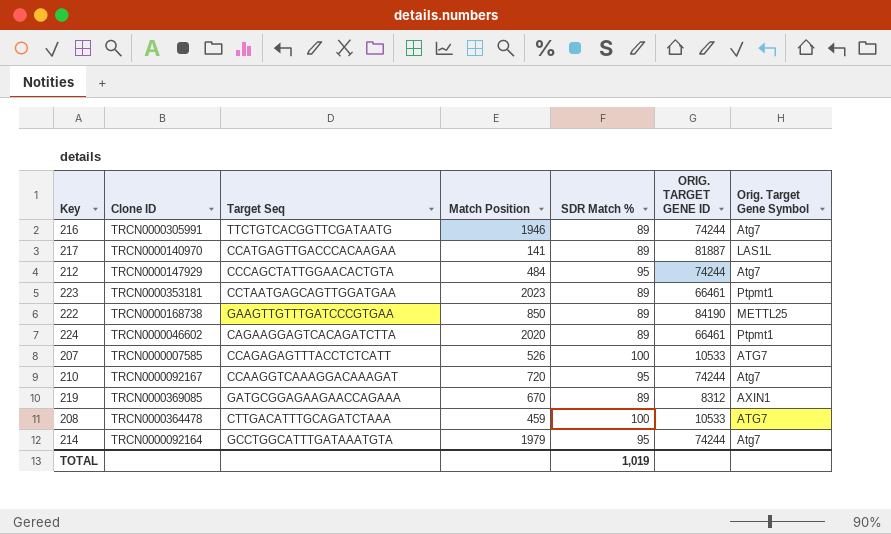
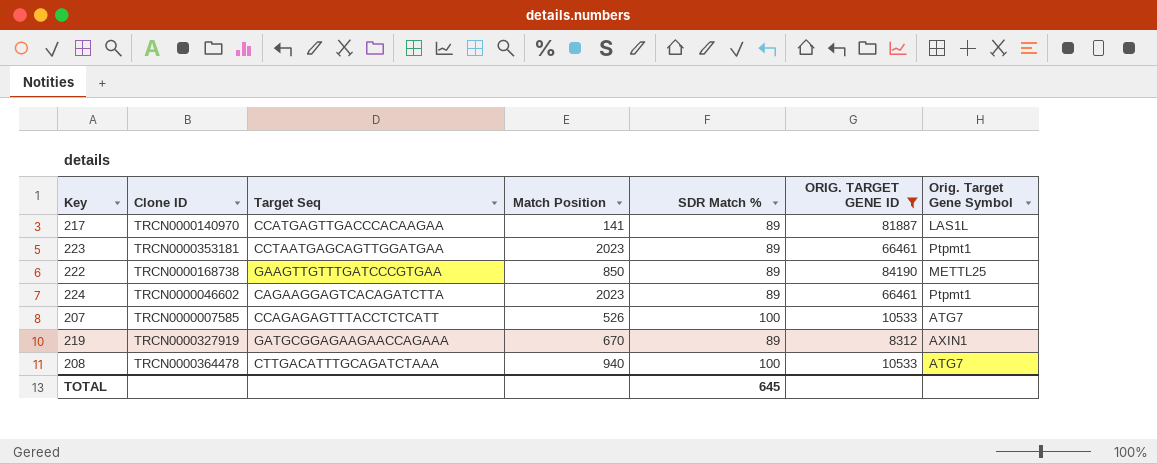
filter: none -> ORIG. TARGET GENE ID != 74244
224 | Match Position: 2020 -> 2023
219 | Clone ID: TRCN0000369085 -> TRCN0000327919
208 | Match Position: 459 -> 940
TOTAL | SDR Match %: 1,019 -> 645

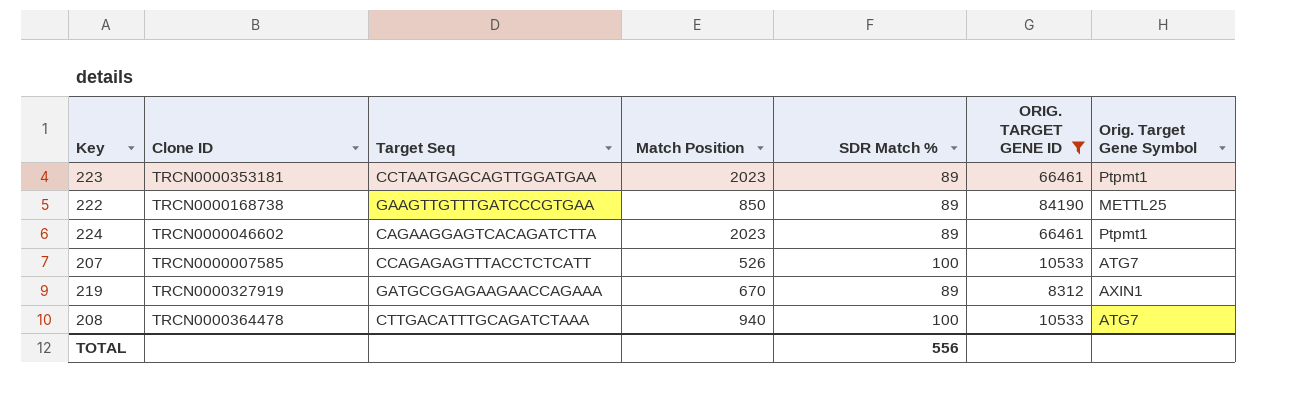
row 217: TRCN0000140970 | CCATGAGTTGACCCACAAGAA | 141 | 89 | 81887 | LAS1L -> none
TOTAL | SDR Match %: 645 -> 556

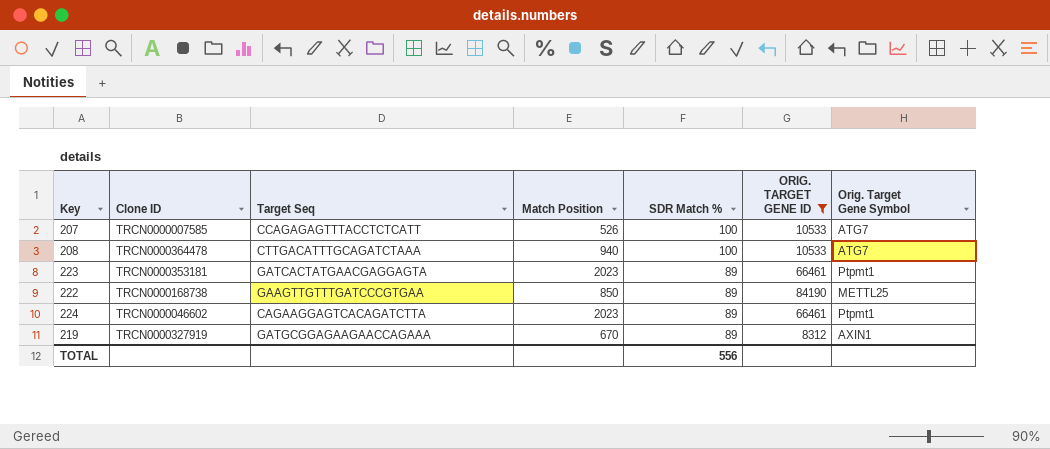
row order: none -> SDR Match % descending
223 | Target Seq: CCTAATGAGCAGTTGGATGAA -> GATCACTATGAACGAGGAGTA

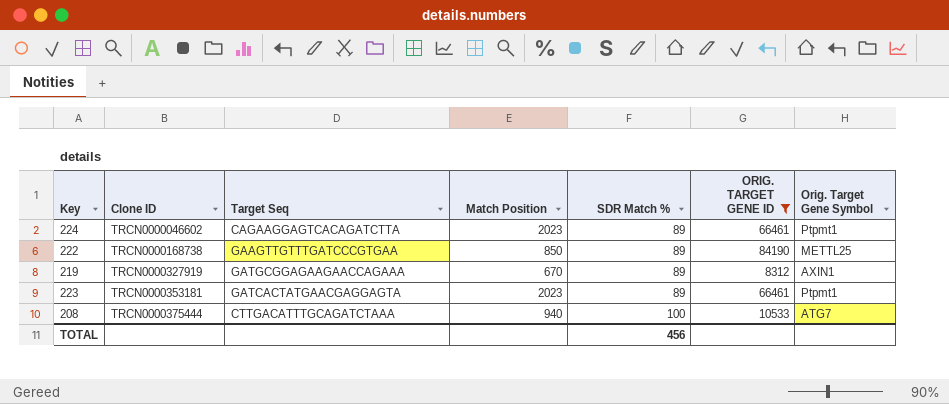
row order: SDR Match % descending -> Clone ID ascending
row 207: TRCN0000007585 | CCAGAGAGTTTACCTCTCATT | 526 | 100 | 10533 | ATG7 -> none
208 | Clone ID: TRCN0000364478 -> TRCN0000375444
TOTAL | SDR Match %: 556 -> 456

